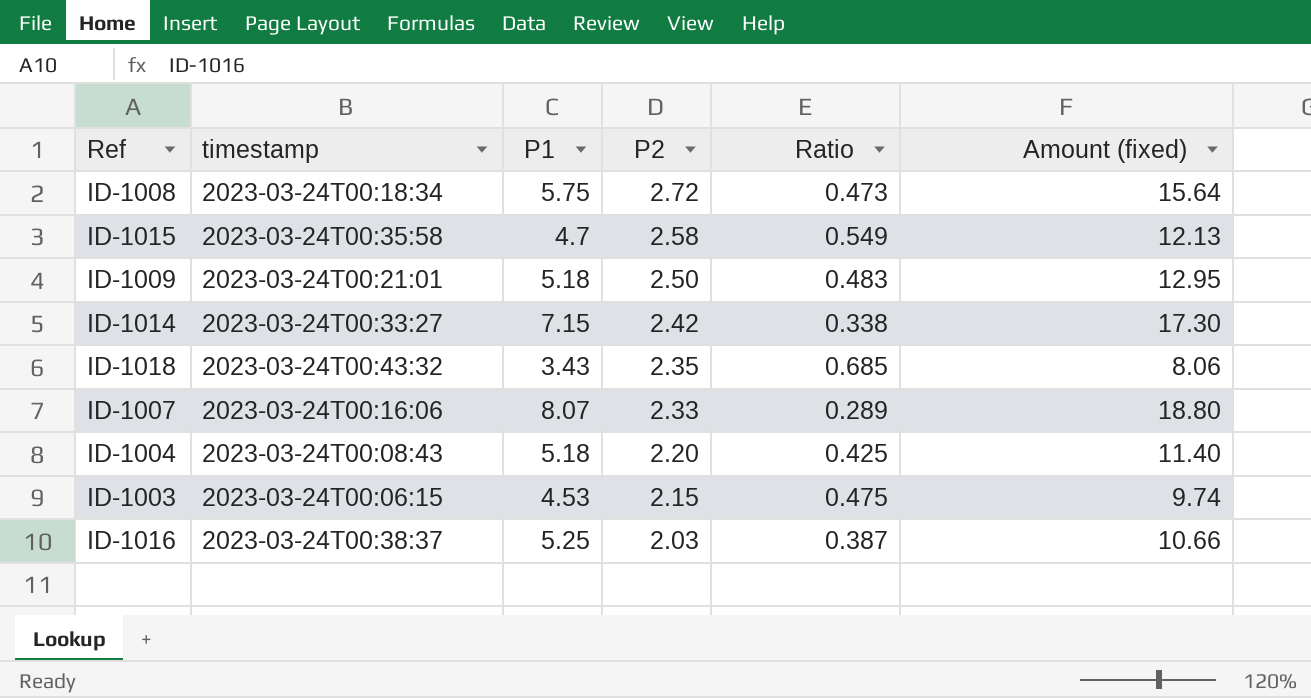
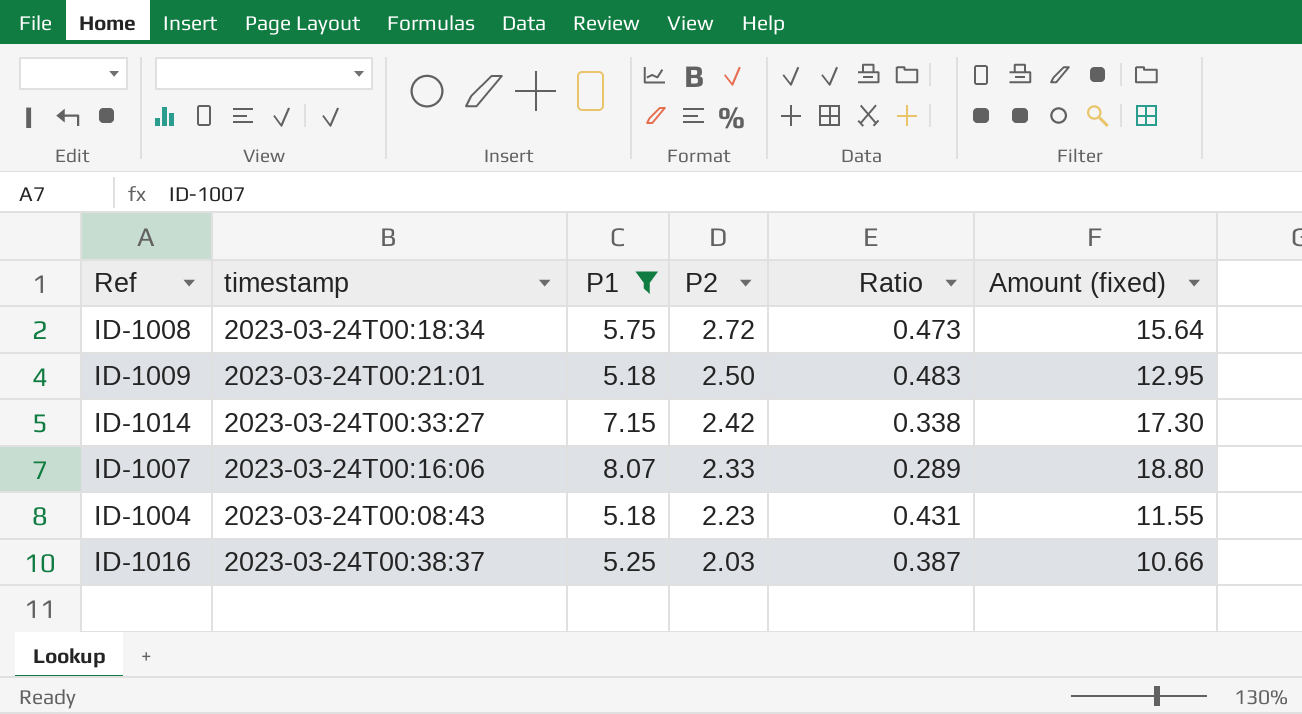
filter: none -> P1 >= 5.18
ID-1004 | P2: 2.20 -> 2.23
ID-1004 | Ratio: 0.425 -> 0.431
ID-1004 | Amount (fixed): 11.40 -> 11.55

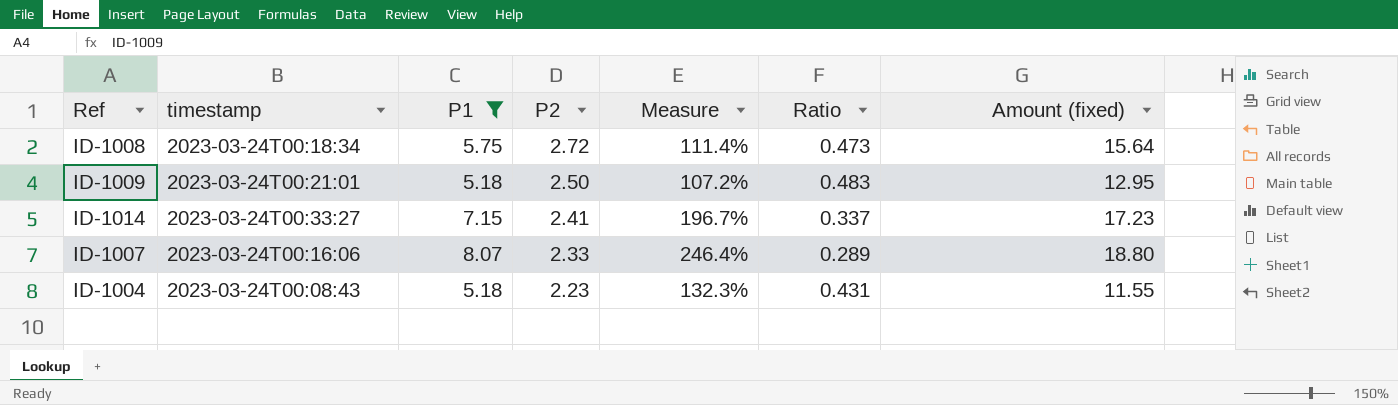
column Measure | formula: none -> ([P1] - [P2]) / [P2]
row ID-1016: 2023-03-24T00:38:37 | 5.25 | 2.03 | 0.387 | 10.66 -> none
ID-1014 | P2: 2.42 -> 2.41
ID-1014 | Ratio: 0.338 -> 0.337
ID-1014 | Amount (fixed): 17.30 -> 17.23

